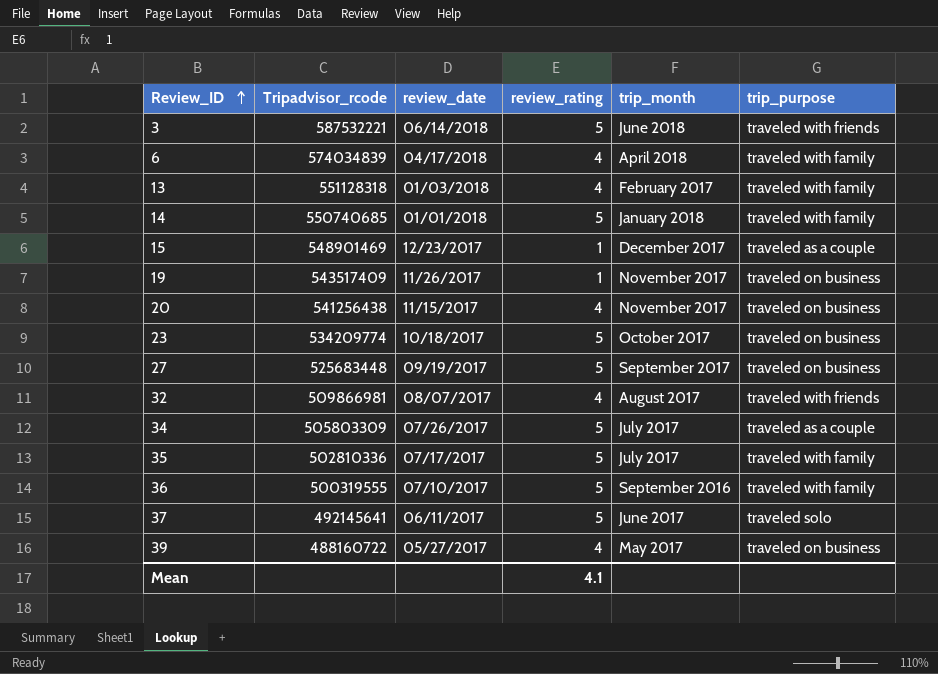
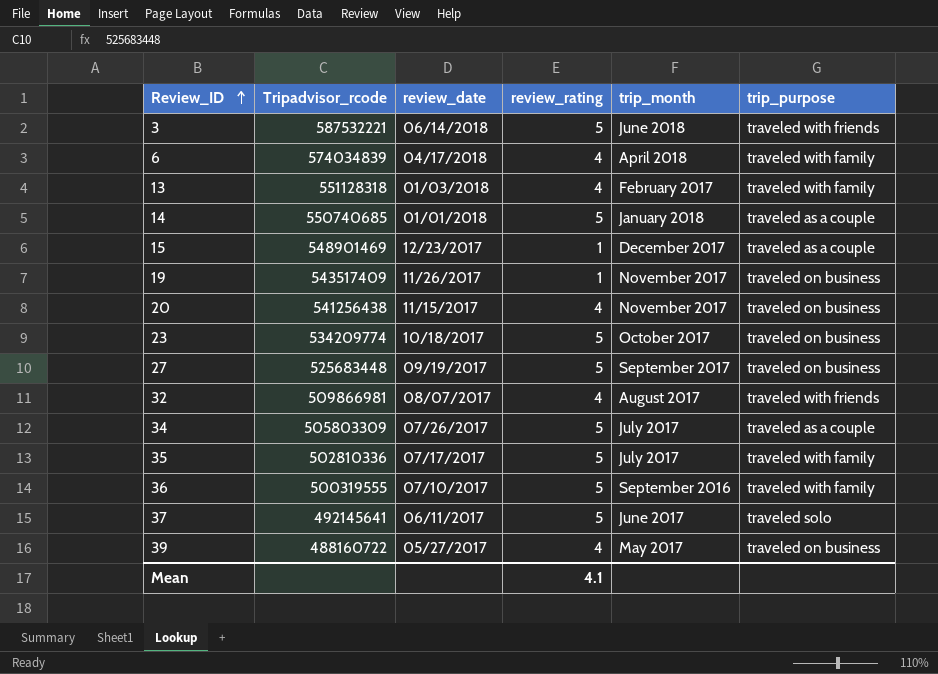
14 | trip_purpose: traveled with family -> traveled as a couple

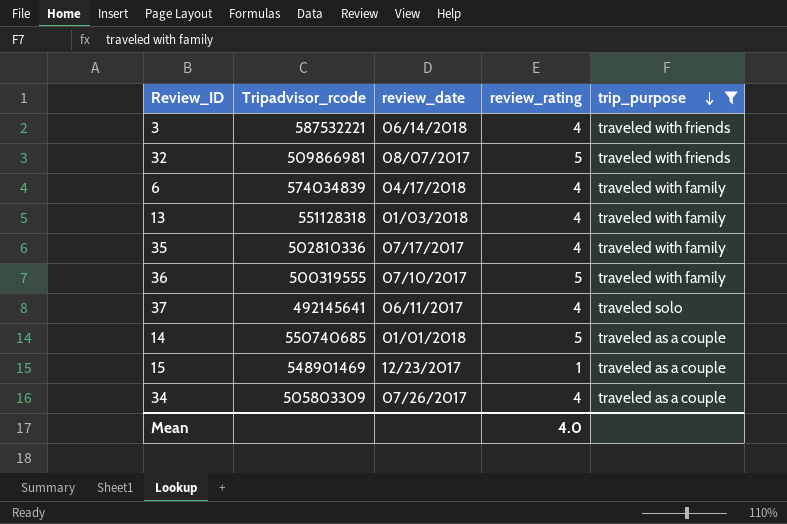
filter: none -> trip_purpose != traveled on business
row order: Review_ID ascending -> trip_purpose descending
column trip_month | position: 5 -> none
3 | review_rating: 5 -> 4
32 | review_rating: 4 -> 5
35 | review_rating: 5 -> 4
37 | review_rating: 5 -> 4
34 | review_rating: 5 -> 4
Mean | review_rating: 4.1 -> 4.0

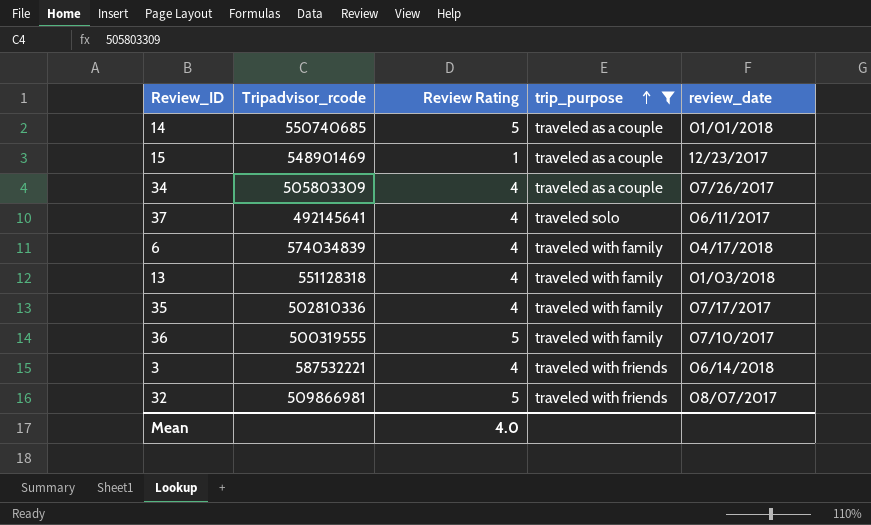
row order: trip_purpose descending -> trip_purpose ascending
column name: review_rating -> Review Rating
column review_date | position: 3 -> 5

